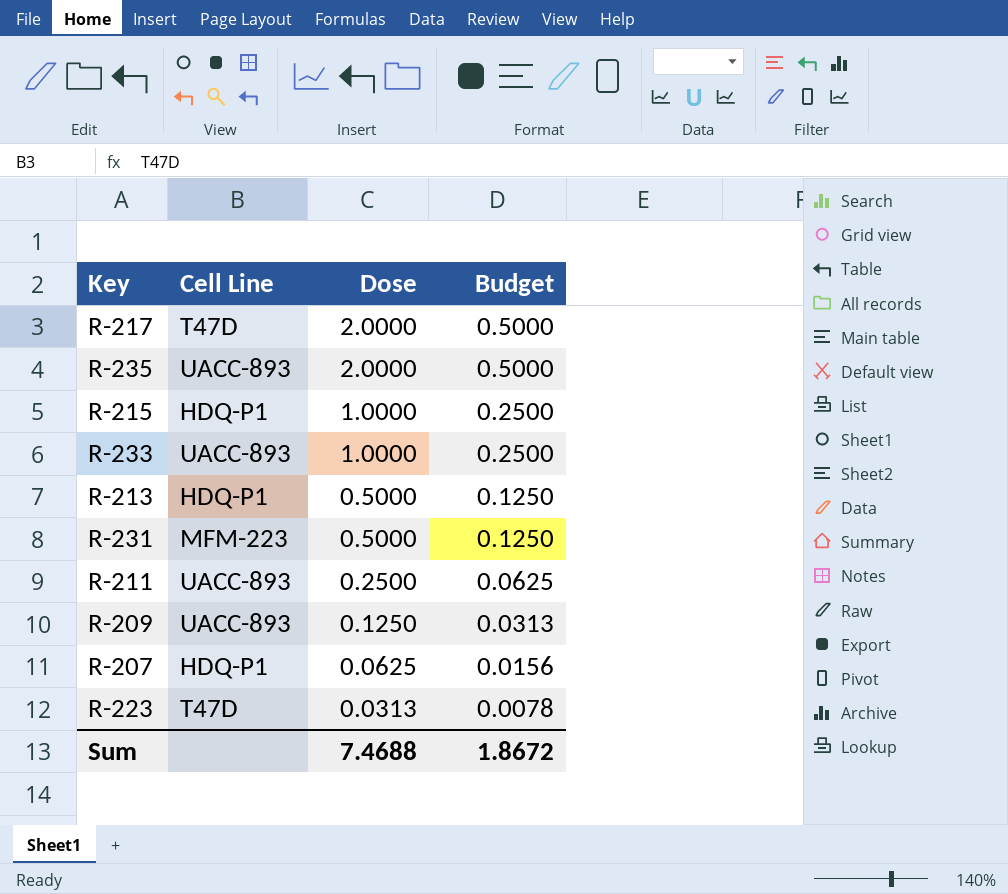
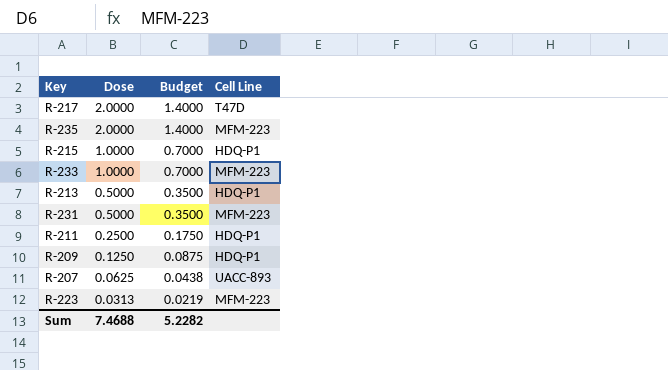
column Budget | formula: [Dose] * 0.25 -> [Dose] * 0.7
column Cell Line | position: 2 -> 4
R-235 | Cell Line: UACC-893 -> MFM-223
R-233 | Cell Line: UACC-893 -> MFM-223
R-211 | Cell Line: UACC-893 -> HDQ-P1
R-209 | Cell Line: UACC-893 -> HDQ-P1
R-207 | Cell Line: HDQ-P1 -> UACC-893
R-223 | Cell Line: T47D -> MFM-223
Sum | Budget: 1.8672 -> 5.2282

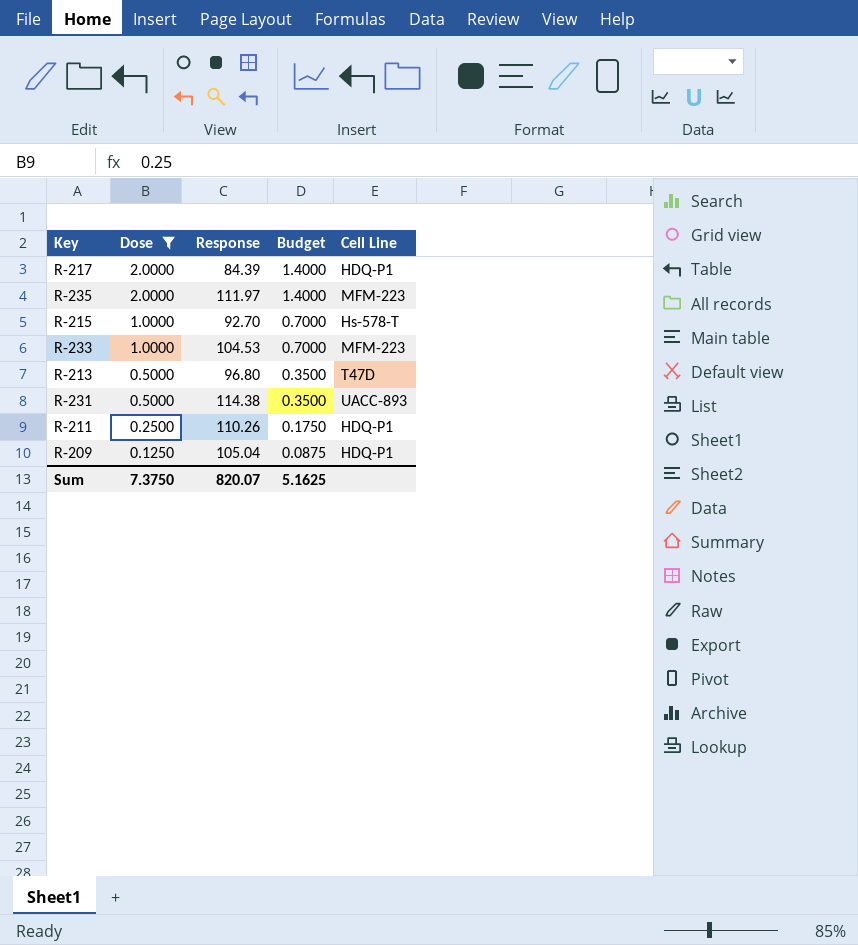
filter: none -> Dose >= 0.1250
column Response | position: none -> 3
R-217 | Cell Line: T47D -> HDQ-P1
R-215 | Cell Line: HDQ-P1 -> Hs-578-T
R-213 | Cell Line: HDQ-P1 -> T47D
R-231 | Cell Line: MFM-223 -> UACC-893
Sum | Dose: 7.4688 -> 7.3750
Sum | Budget: 5.2282 -> 5.1625

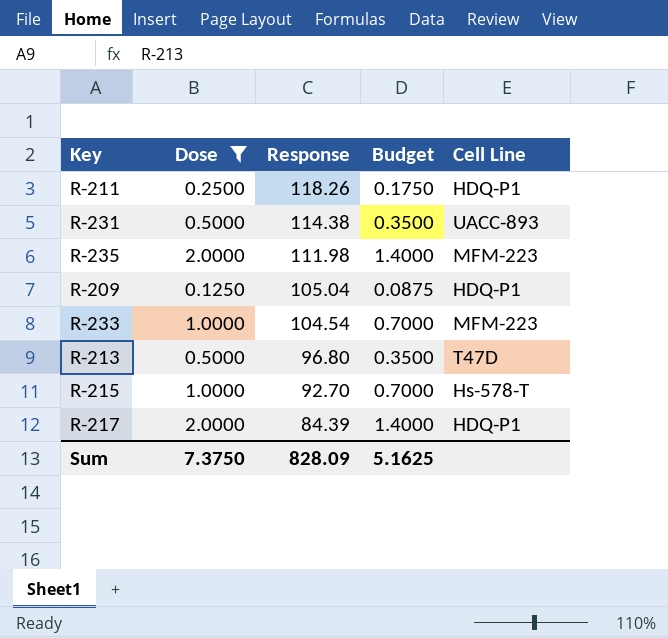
row order: Dose descending -> Response descending
R-211 | Response: 110.26 -> 118.26
R-235 | Response: 111.97 -> 111.98
R-233 | Response: 104.53 -> 104.54
Sum | Response: 820.07 -> 828.09

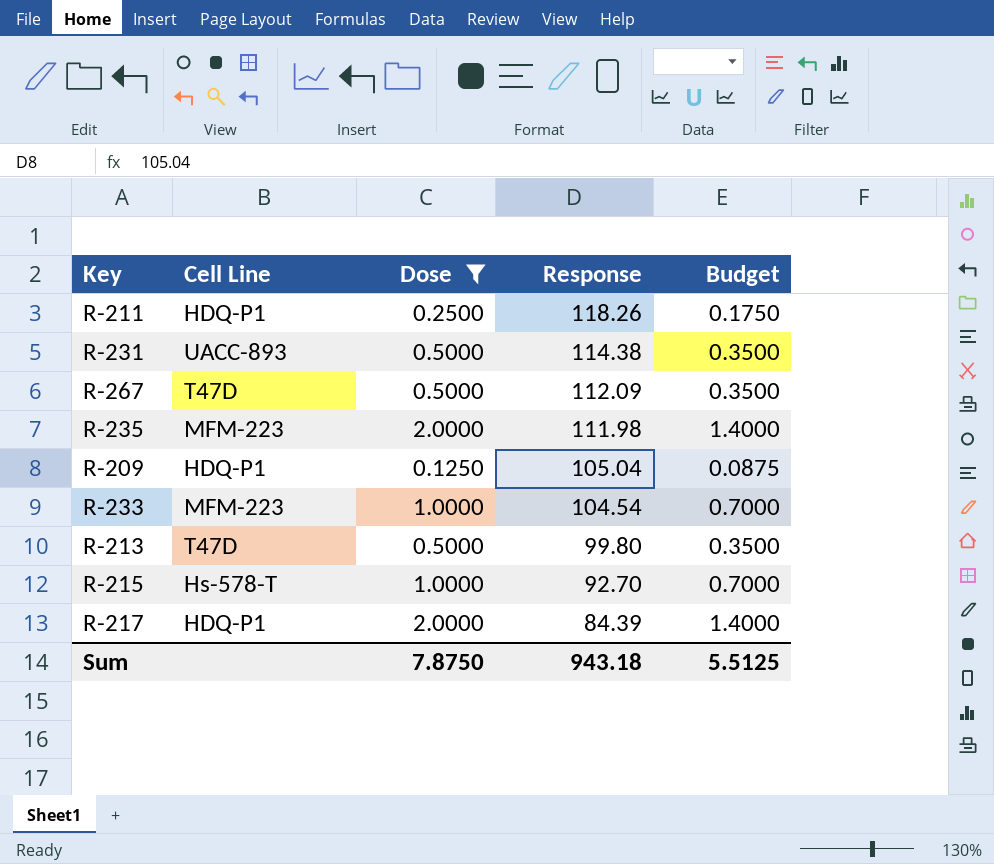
column Cell Line | position: 5 -> 2
row R-267: none -> T47D | 0.5000 | 112.09 | 0.3500
R-213 | Response: 96.80 -> 99.80
Sum | Dose: 7.3750 -> 7.8750
Sum | Response: 828.09 -> 943.18
Sum | Budget: 5.1625 -> 5.5125

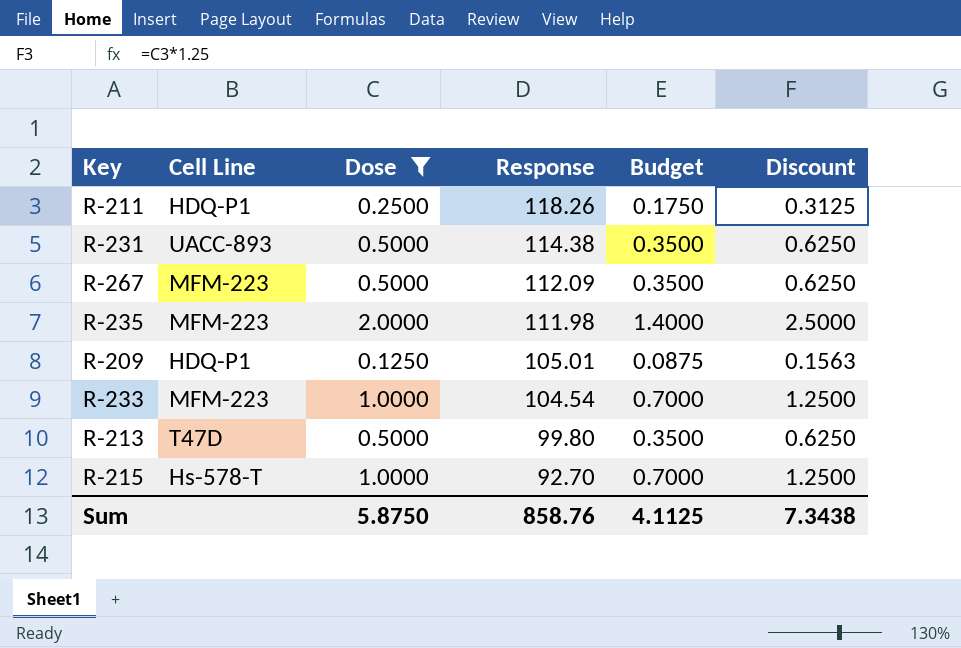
column Discount | formula: none -> [Dose] * 1.25
row R-217: HDQ-P1 | 2.0000 | 84.39 | 1.4000 -> none
R-267 | Cell Line: T47D -> MFM-223
R-209 | Response: 105.04 -> 105.01
Sum | Dose: 7.8750 -> 5.8750
Sum | Response: 943.18 -> 858.76
Sum | Budget: 5.5125 -> 4.1125

